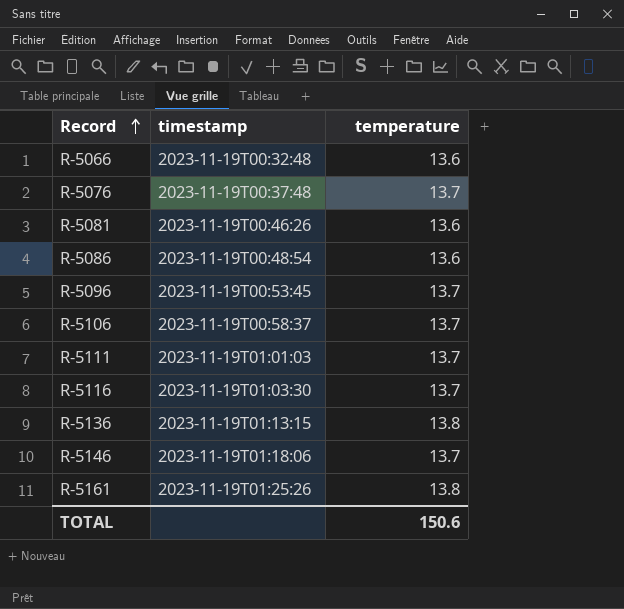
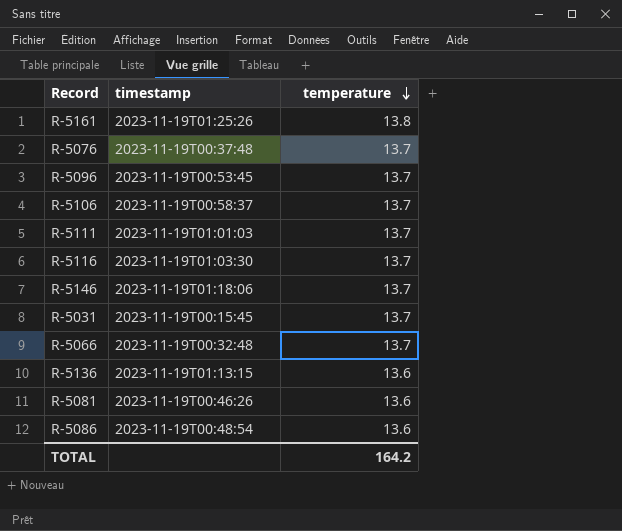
row order: Record ascending -> temperature descending
row R-5031: none -> 2023-11-19T00:15:45 | 13.7
R-5066 | temperature: 13.6 -> 13.7
R-5136 | temperature: 13.8 -> 13.6
TOTAL | temperature: 150.6 -> 164.2

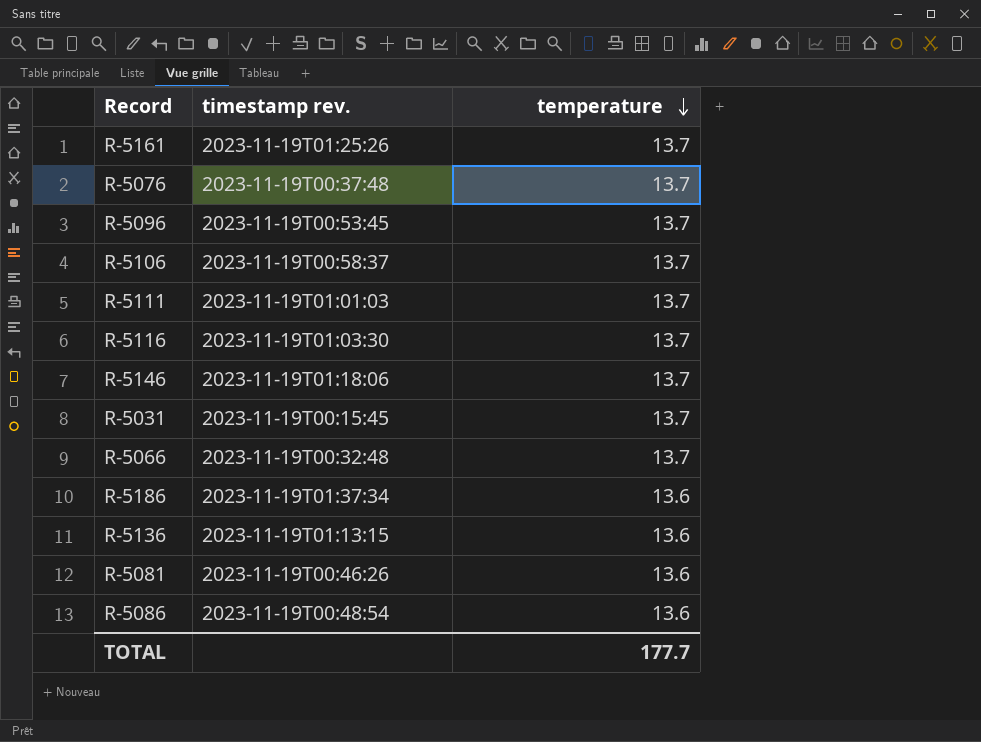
column name: timestamp -> timestamp rev.
R-5161 | temperature: 13.8 -> 13.7
row R-5186: none -> 2023-11-19T01:37:34 | 13.6
TOTAL | temperature: 164.2 -> 177.7

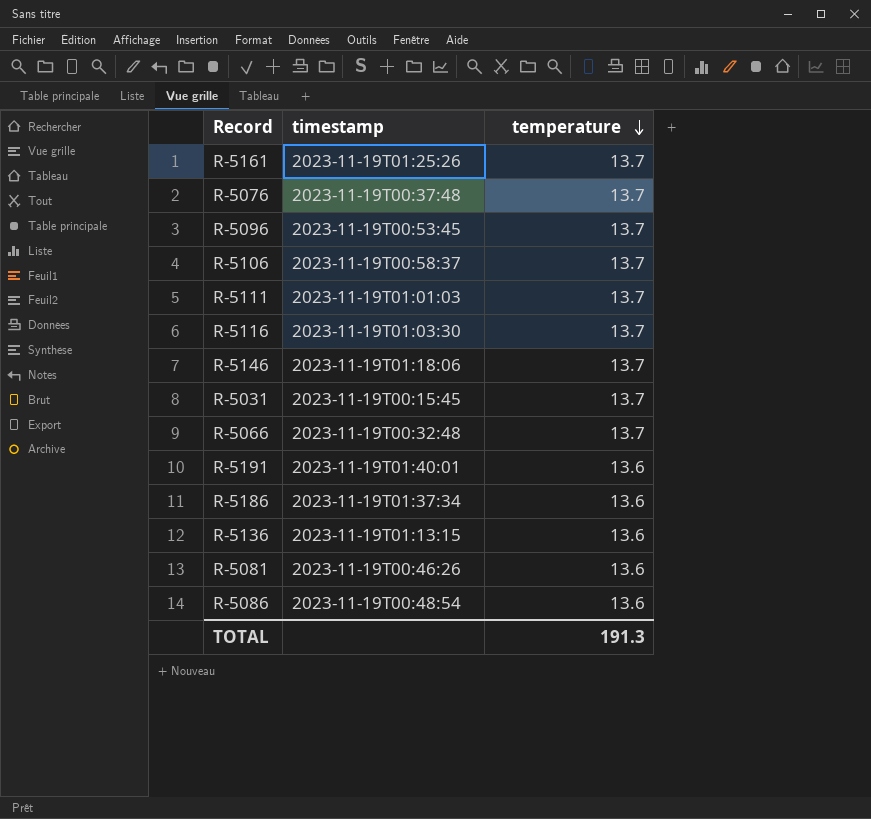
column name: timestamp rev. -> timestamp
row R-5191: none -> 2023-11-19T01:40:01 | 13.6
TOTAL | temperature: 177.7 -> 191.3

